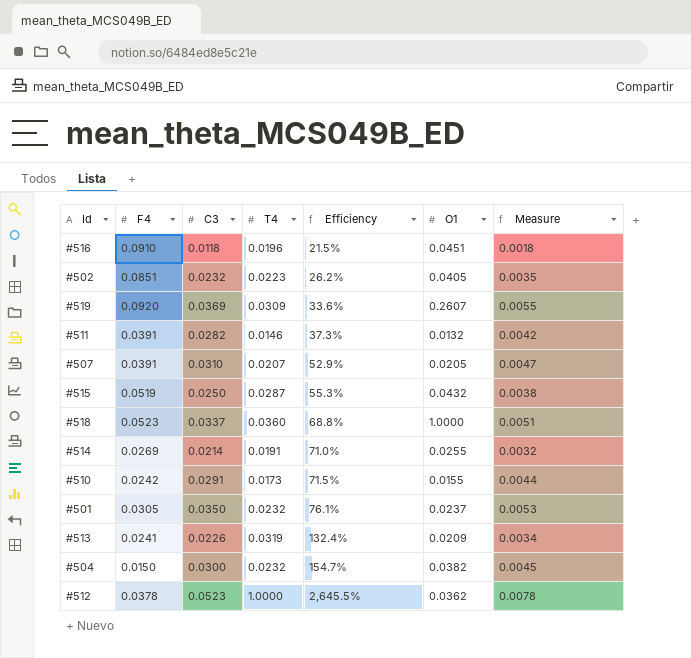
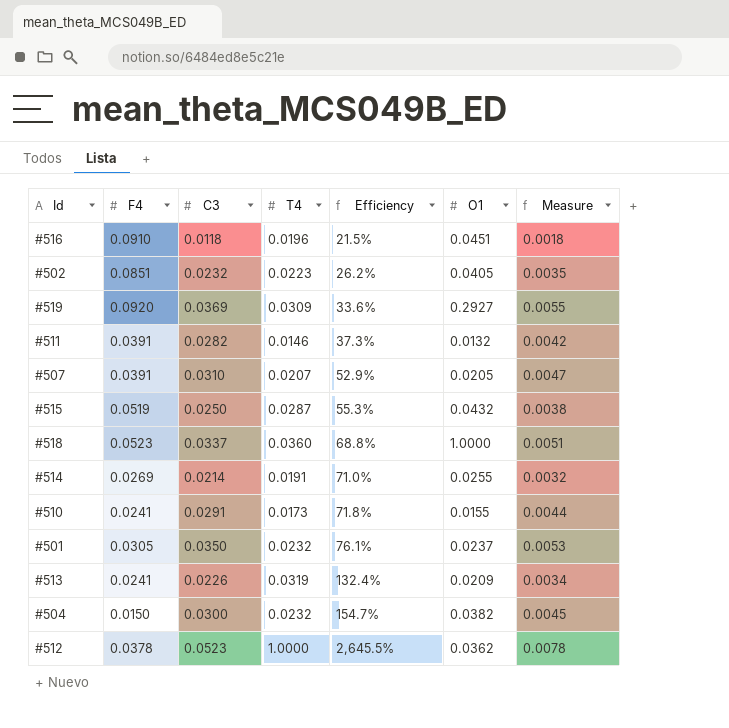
#519 | O1: 0.2607 -> 0.2927
#510 | F4: 0.0242 -> 0.0241
#510 | Efficiency: 71.5% -> 71.8%

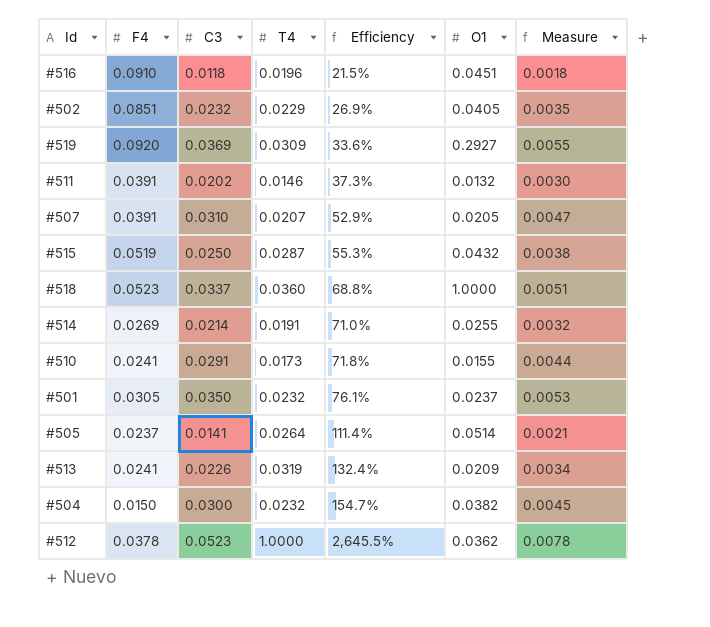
#502 | T4: 0.0223 -> 0.0229
#502 | Efficiency: 26.2% -> 26.9%
#511 | C3: 0.0282 -> 0.0202
#511 | Measure: 0.0042 -> 0.0030
row #505: none -> 0.0237 | 0.0141 | 0.0264 | 111.4% | 0.0514 | 0.0021

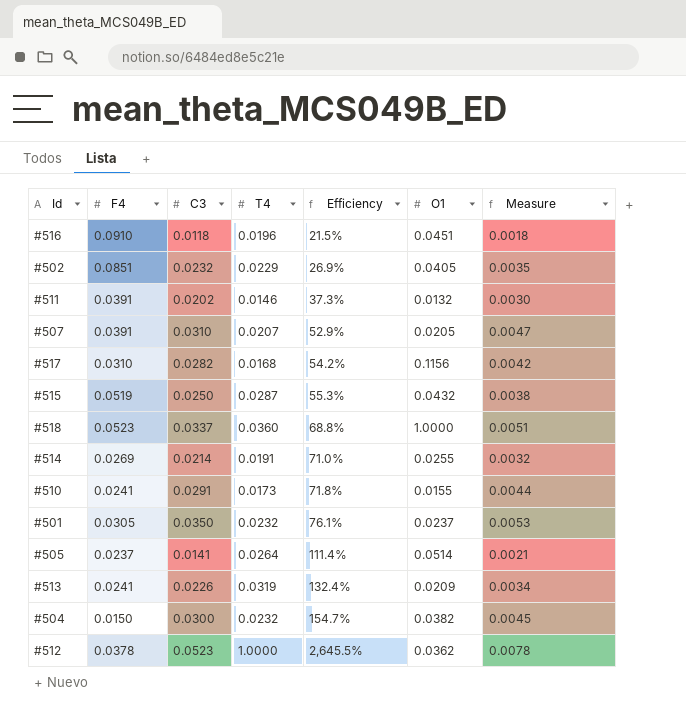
row #519: 0.0920 | 0.0369 | 0.0309 | 33.6% | 0.2927 | 0.0055 -> none
row #517: none -> 0.0310 | 0.0282 | 0.0168 | 54.2% | 0.1156 | 0.0042

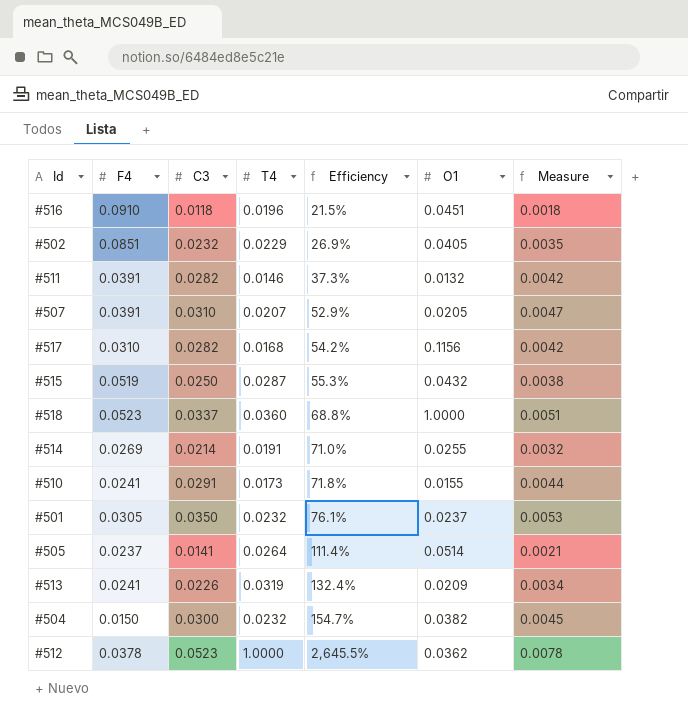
#511 | C3: 0.0202 -> 0.0282
#511 | Measure: 0.0030 -> 0.0042

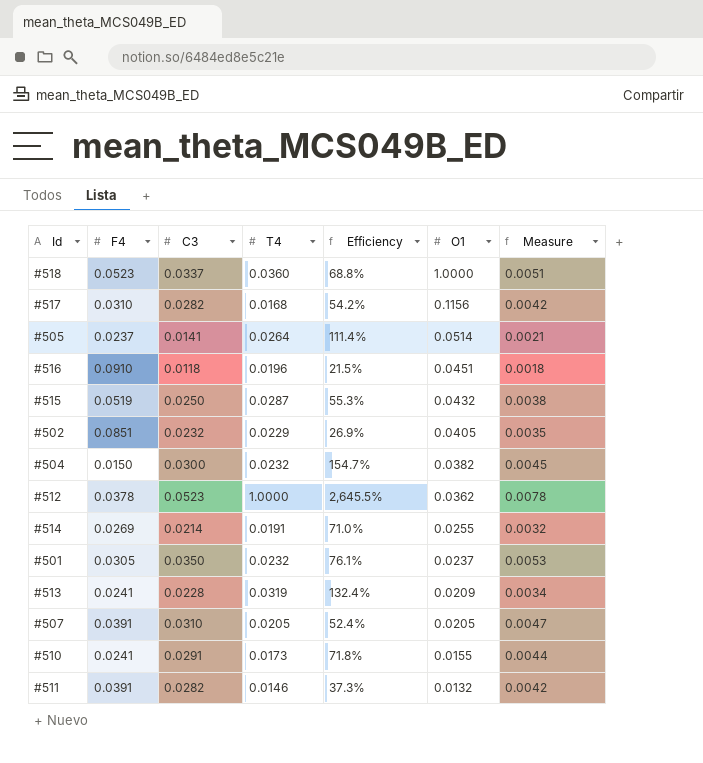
row order: Efficiency ascending -> O1 descending
#513 | C3: 0.0226 -> 0.0228
#507 | T4: 0.0207 -> 0.0205
#507 | Efficiency: 52.9% -> 52.4%

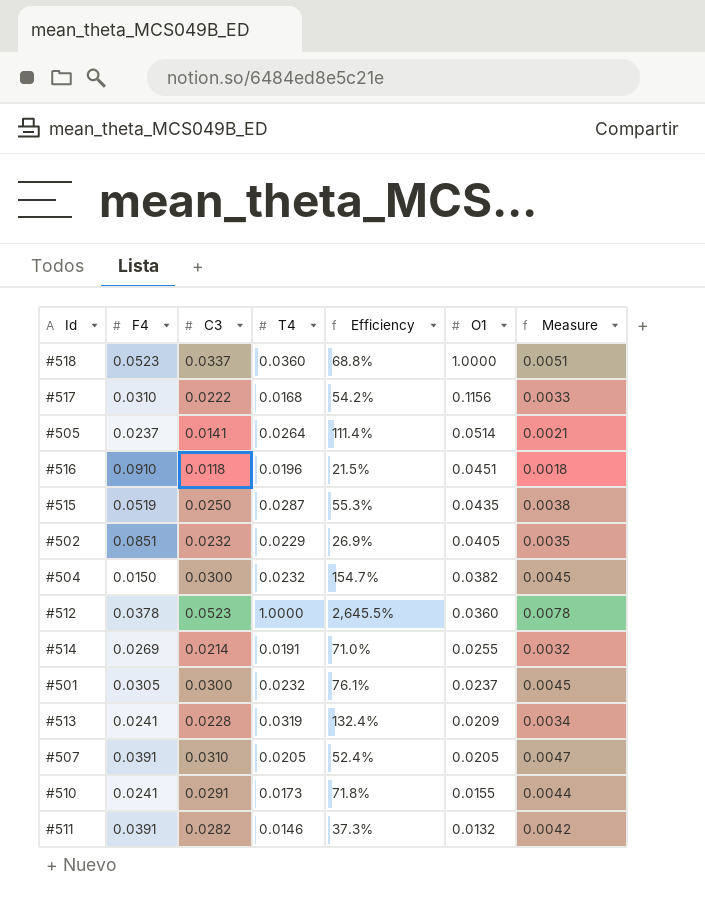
#517 | C3: 0.0282 -> 0.0222
#517 | Measure: 0.0042 -> 0.0033
#515 | O1: 0.0432 -> 0.0435
#512 | O1: 0.0362 -> 0.0360
#501 | C3: 0.0350 -> 0.0300
#501 | Measure: 0.0053 -> 0.0045

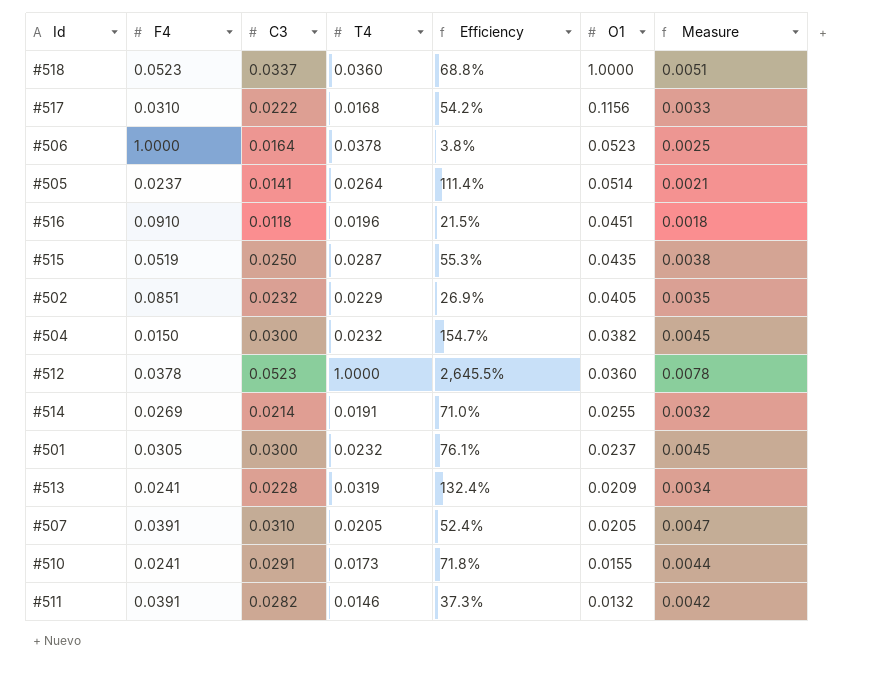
row #506: none -> 1.0000 | 0.0164 | 0.0378 | 3.8% | 0.0523 | 0.0025

